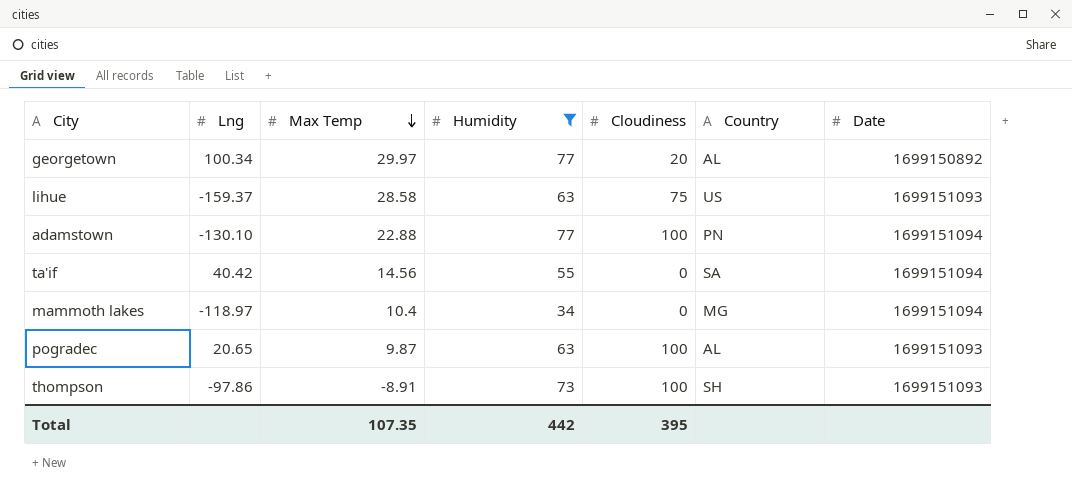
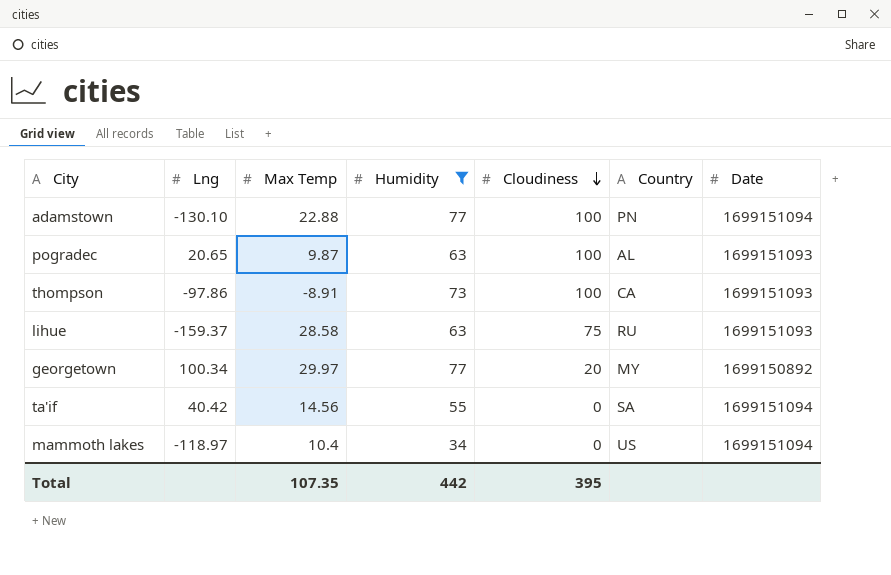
row order: Max Temp descending -> Cloudiness descending
thompson | Country: SH -> CA
lihue | Country: US -> RU
georgetown | Country: AL -> MY
mammoth lakes | Country: MG -> US

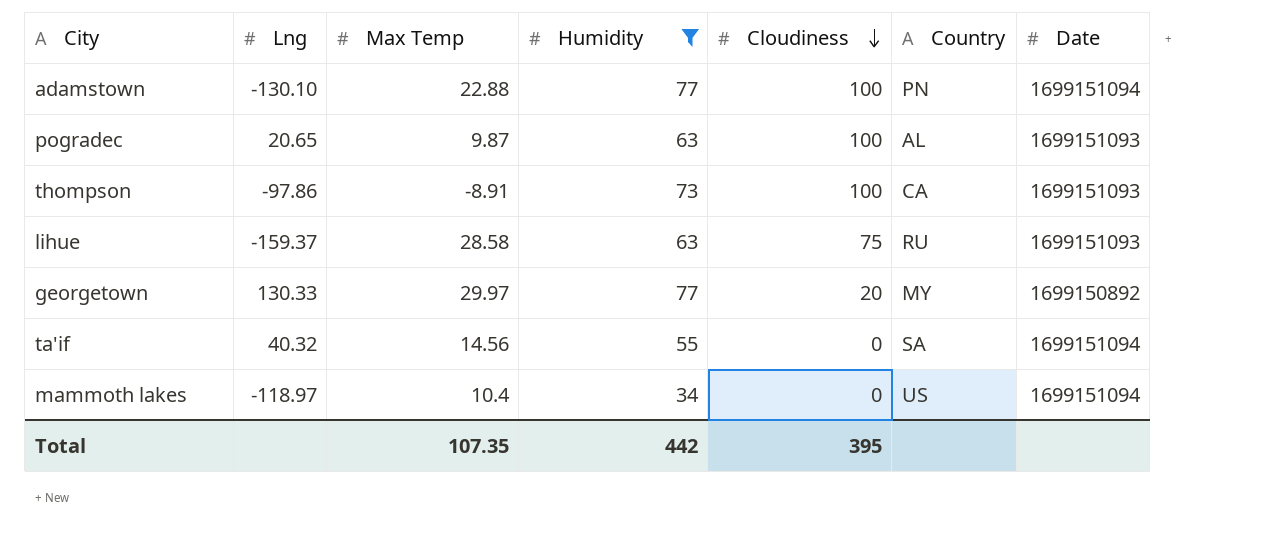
georgetown | Lng: 100.34 -> 130.33
ta'if | Lng: 40.42 -> 40.32

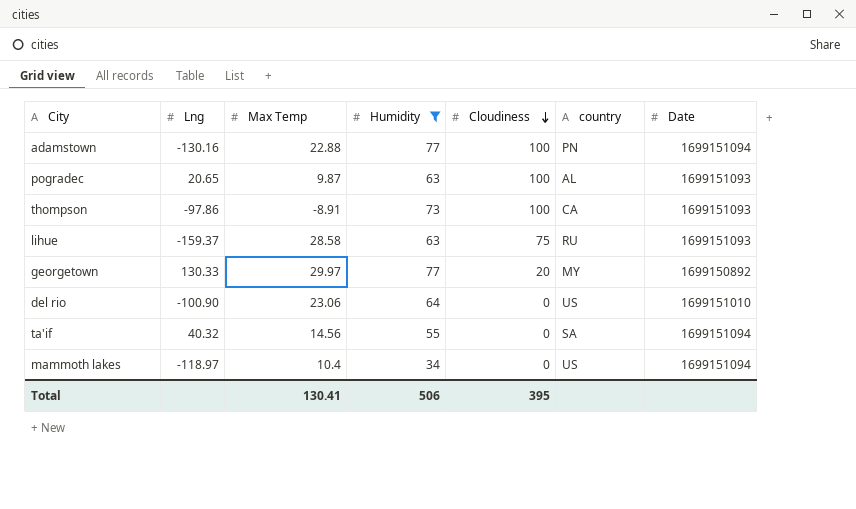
column name: Country -> country
adamstown | Lng: -130.10 -> -130.16
row del rio: none -> -100.90 | 23.06 | 64 | 0 | US | 1699151010
Total | Max Temp: 107.35 -> 130.41
Total | Humidity: 442 -> 506

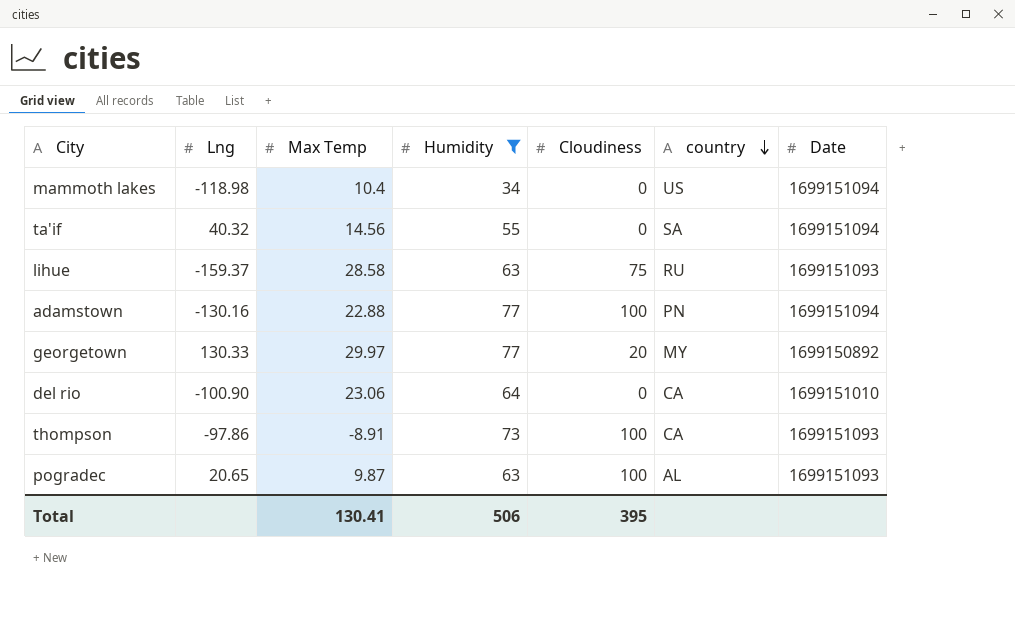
row order: Cloudiness descending -> country descending
mammoth lakes | Lng: -118.97 -> -118.98
del rio | country: US -> CA

